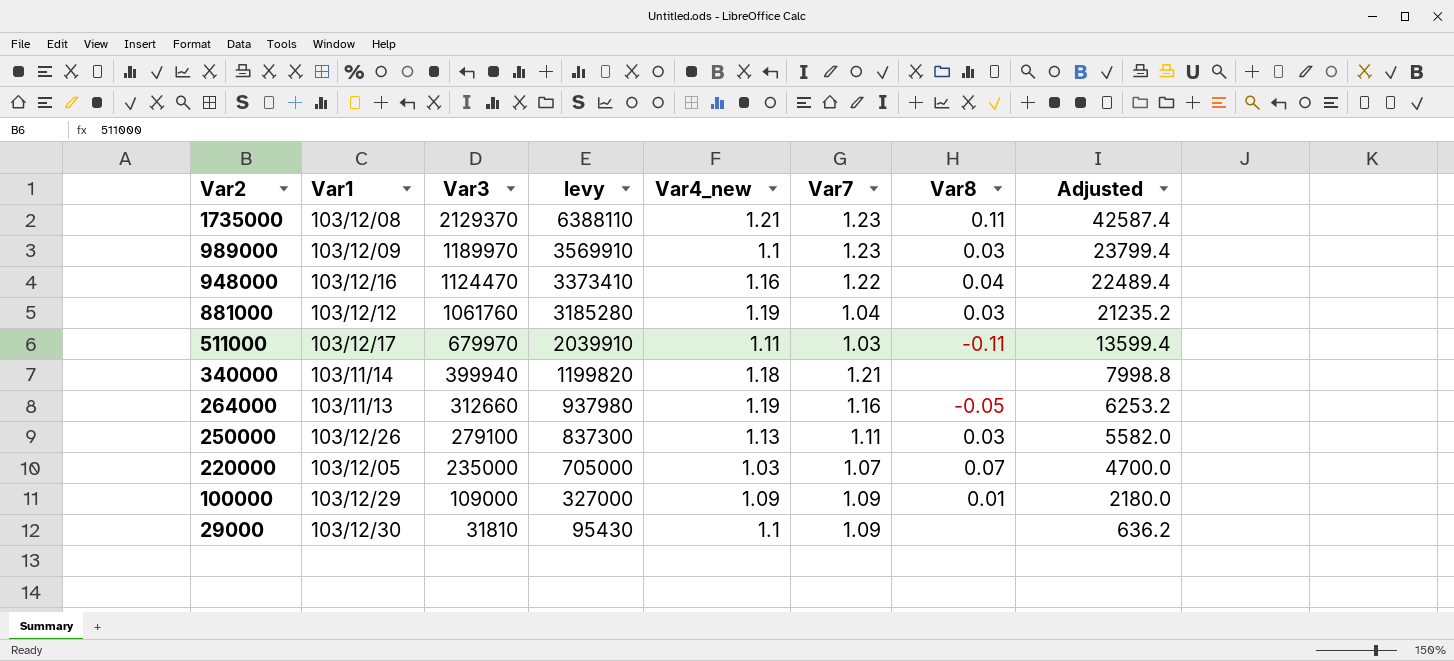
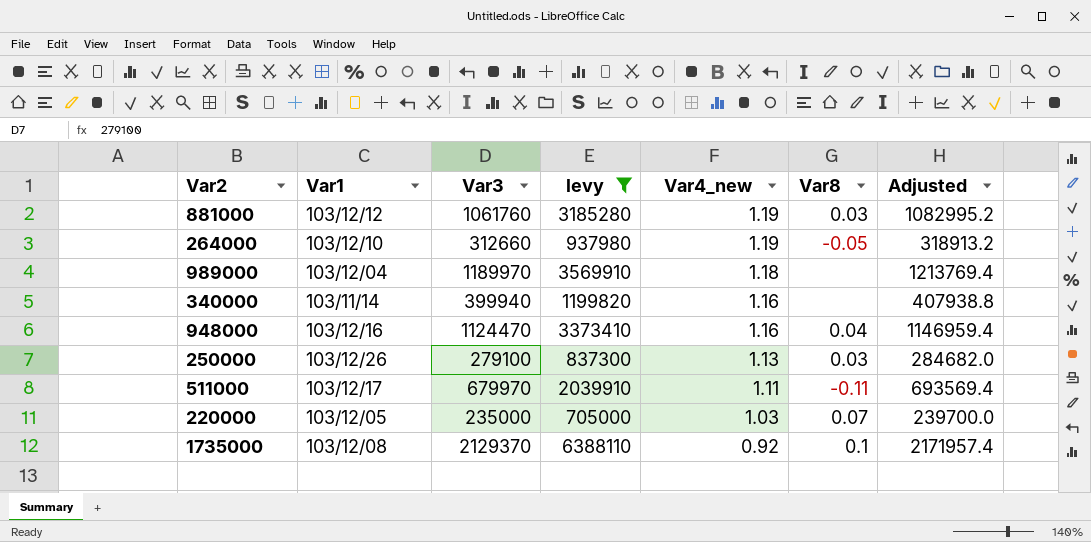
filter: none -> levy >= 705000
row order: Var2 descending -> Var4_new descending
column Var7 | position: 6 -> none
column Adjusted | formula: [Var3] * 0.02 -> [Var3] * 1.02
264000 | Var1: 103/11/13 -> 103/12/10
989000 | Var1: 103/12/09 -> 103/12/04
989000 | Var4_new: 1.1 -> 1.18
989000 | Var8: 0.03 -> none
340000 | Var4_new: 1.18 -> 1.16
1735000 | Var4_new: 1.21 -> 0.92
1735000 | Var8: 0.11 -> 0.1

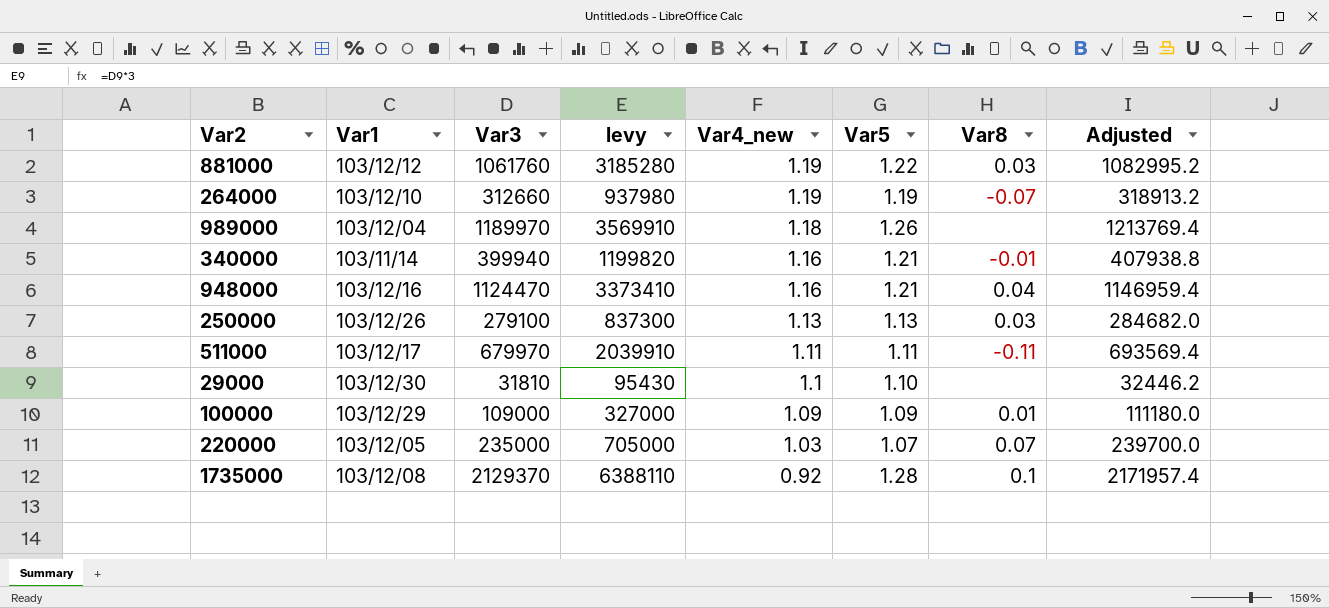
filter: levy >= 705000 -> none
column Var5 | position: none -> 6
264000 | Var8: -0.05 -> -0.07
340000 | Var8: none -> -0.01

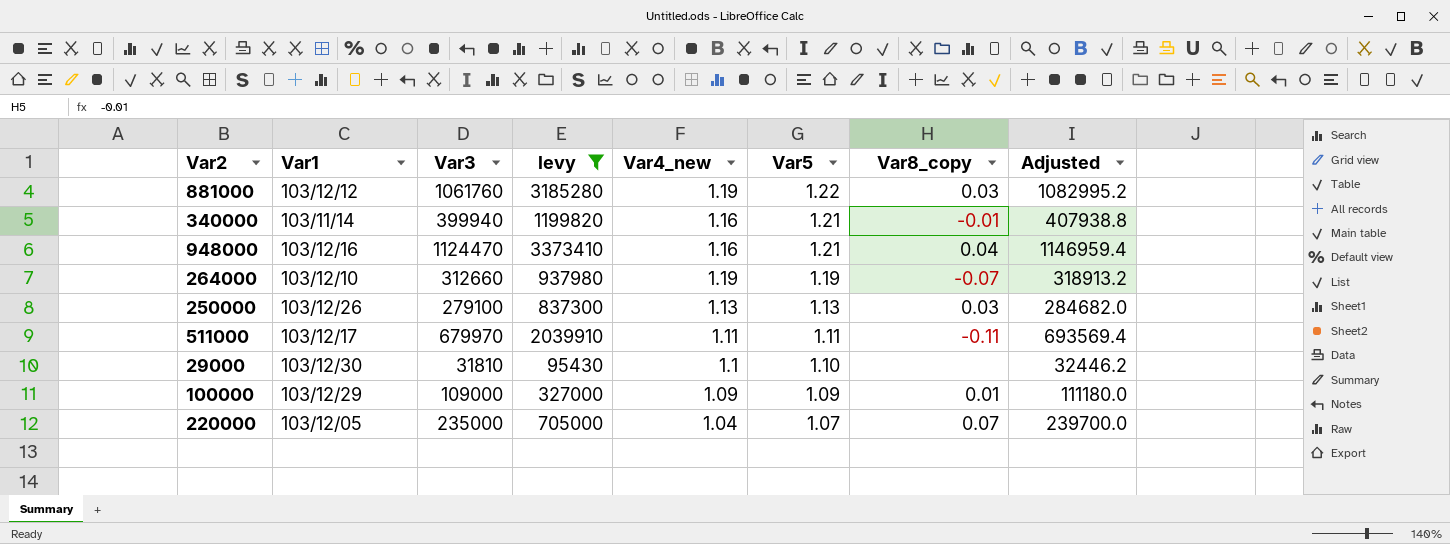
filter: none -> levy <= 3373410
row order: Var4_new descending -> Var5 descending
column name: Var8 -> Var8_copy
220000 | Var4_new: 1.03 -> 1.04

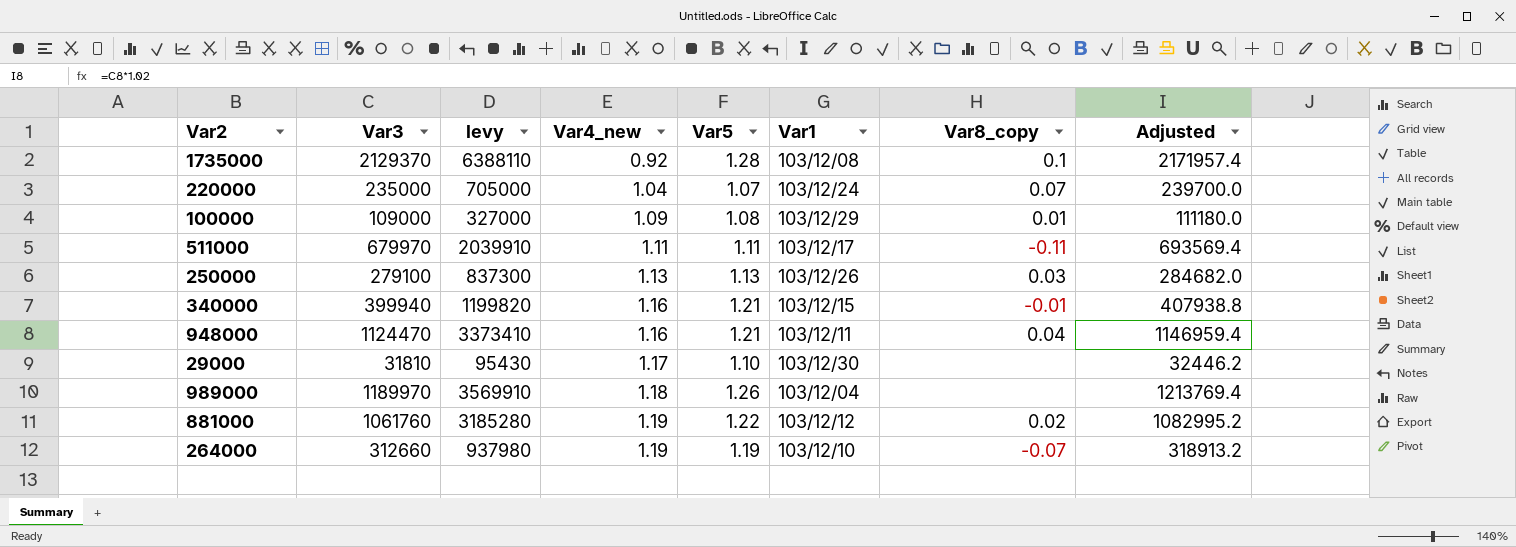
filter: levy <= 3373410 -> none
row order: Var5 descending -> Var4_new ascending
column Var1 | position: 2 -> 6
220000 | Var1: 103/12/05 -> 103/12/24
100000 | Var5: 1.09 -> 1.08
340000 | Var1: 103/11/14 -> 103/12/15
948000 | Var1: 103/12/16 -> 103/12/11
29000 | Var4_new: 1.1 -> 1.17
881000 | Var8_copy: 0.03 -> 0.02

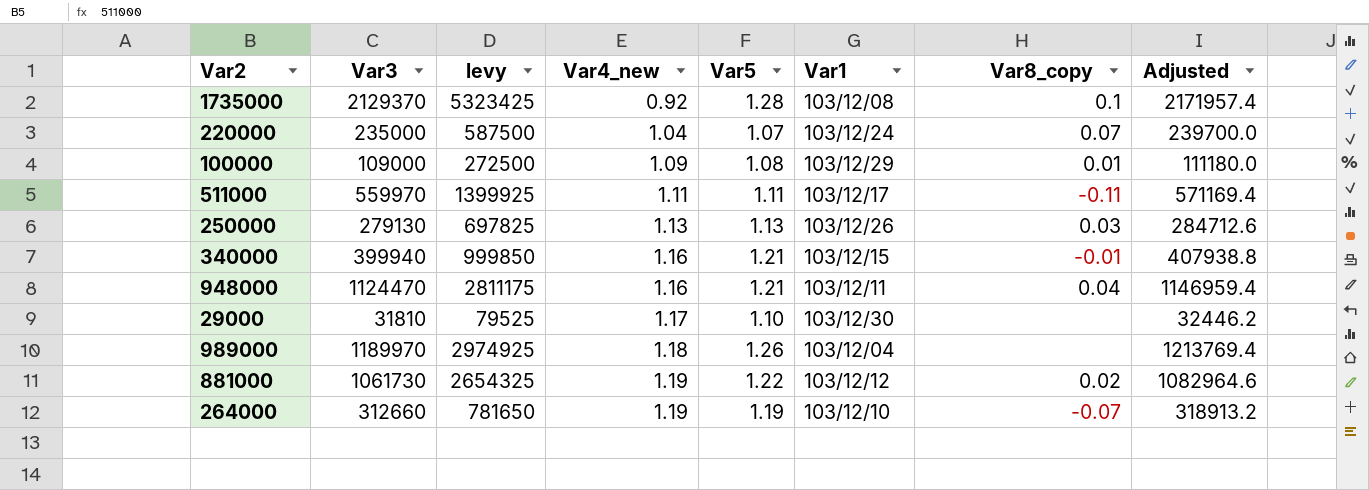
column levy | formula: [Var3] * 3 -> [Var3] * 2.5
511000 | Var3: 679970 -> 559970
511000 | Adjusted: 693569.4 -> 571169.4
250000 | Var3: 279100 -> 279130
250000 | Adjusted: 284682.0 -> 284712.6
881000 | Var3: 1061760 -> 1061730
881000 | Adjusted: 1082995.2 -> 1082964.6

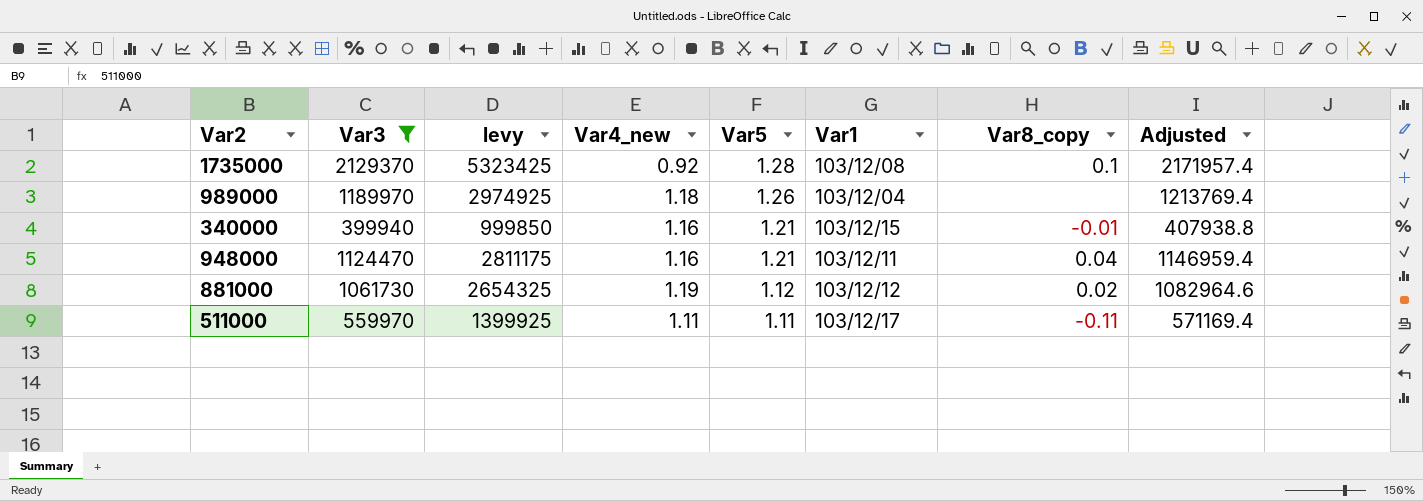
filter: none -> Var3 >= 399940
row order: Var4_new ascending -> Var5 descending
881000 | Var5: 1.22 -> 1.12

